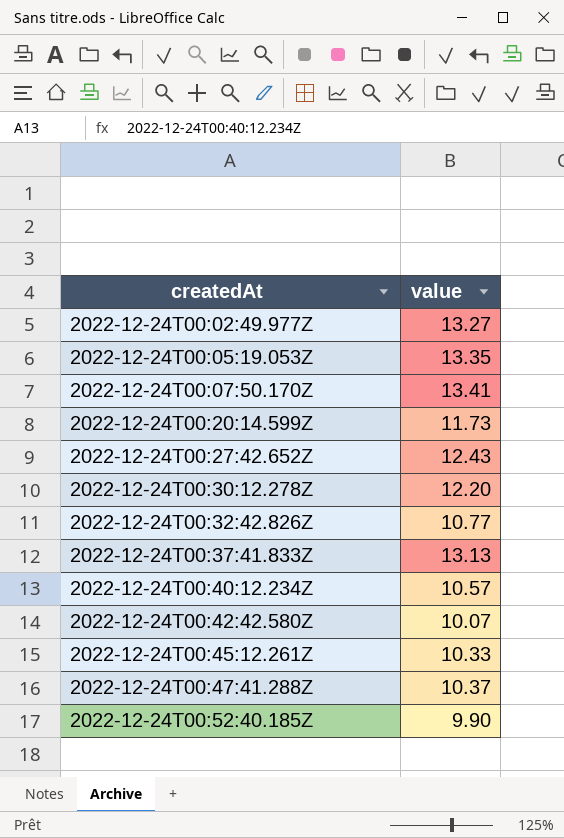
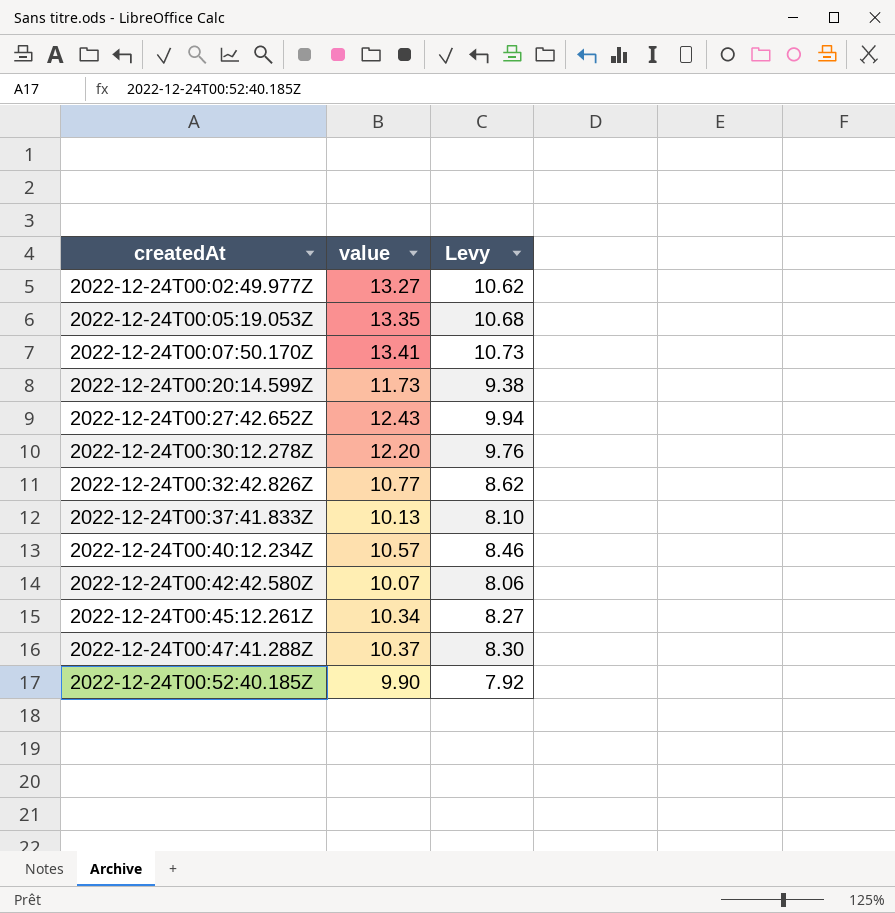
column Levy | formula: none -> [value] * 0.8
2022-12-24T00:37:41.833Z | value: 13.13 -> 10.13
2022-12-24T00:45:12.261Z | value: 10.33 -> 10.34

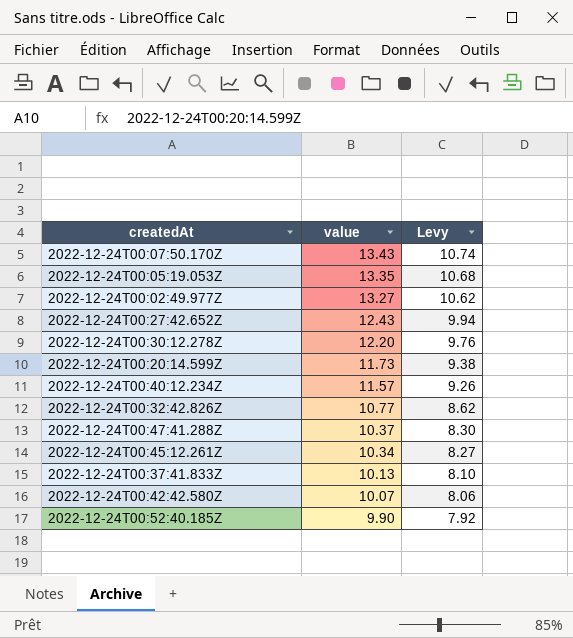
row order: createdAt ascending -> value descending
2022-12-24T00:07:50.170Z | value: 13.41 -> 13.43
2022-12-24T00:07:50.170Z | Levy: 10.73 -> 10.74
2022-12-24T00:40:12.234Z | value: 10.57 -> 11.57
2022-12-24T00:40:12.234Z | Levy: 8.46 -> 9.26

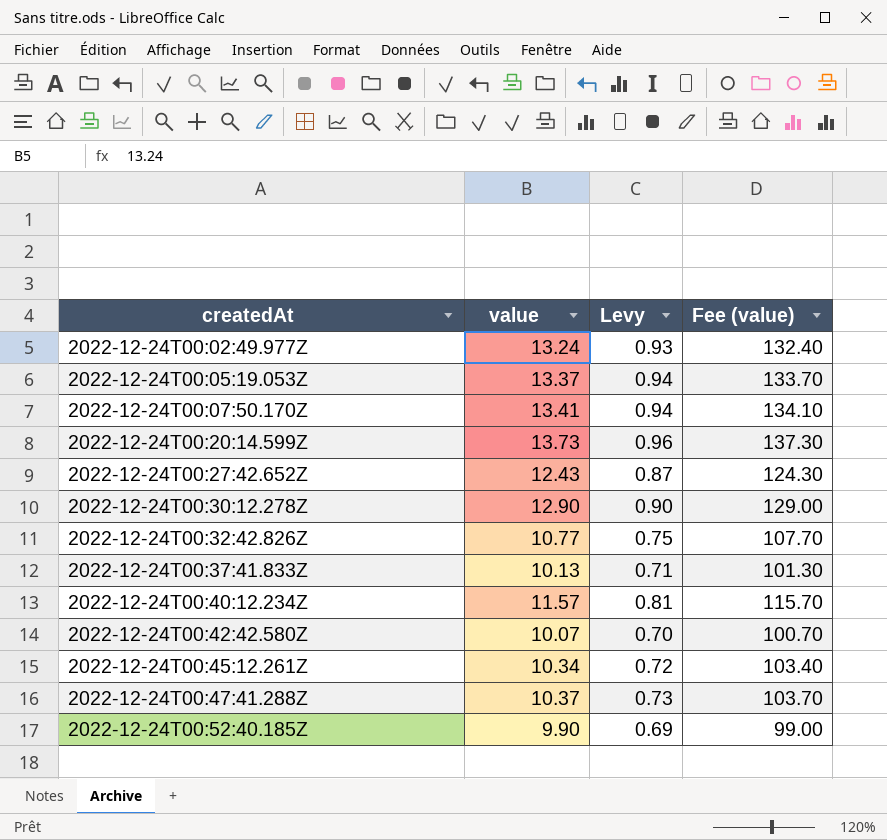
row order: value descending -> createdAt ascending
column Levy | formula: [value] * 0.8 -> [value] * 0.07
column Fee (value) | formula: none -> [value] * 10
2022-12-24T00:02:49.977Z | value: 13.27 -> 13.24
2022-12-24T00:05:19.053Z | value: 13.35 -> 13.37
2022-12-24T00:07:50.170Z | value: 13.43 -> 13.41
2022-12-24T00:20:14.599Z | value: 11.73 -> 13.73
2022-12-24T00:30:12.278Z | value: 12.20 -> 12.90

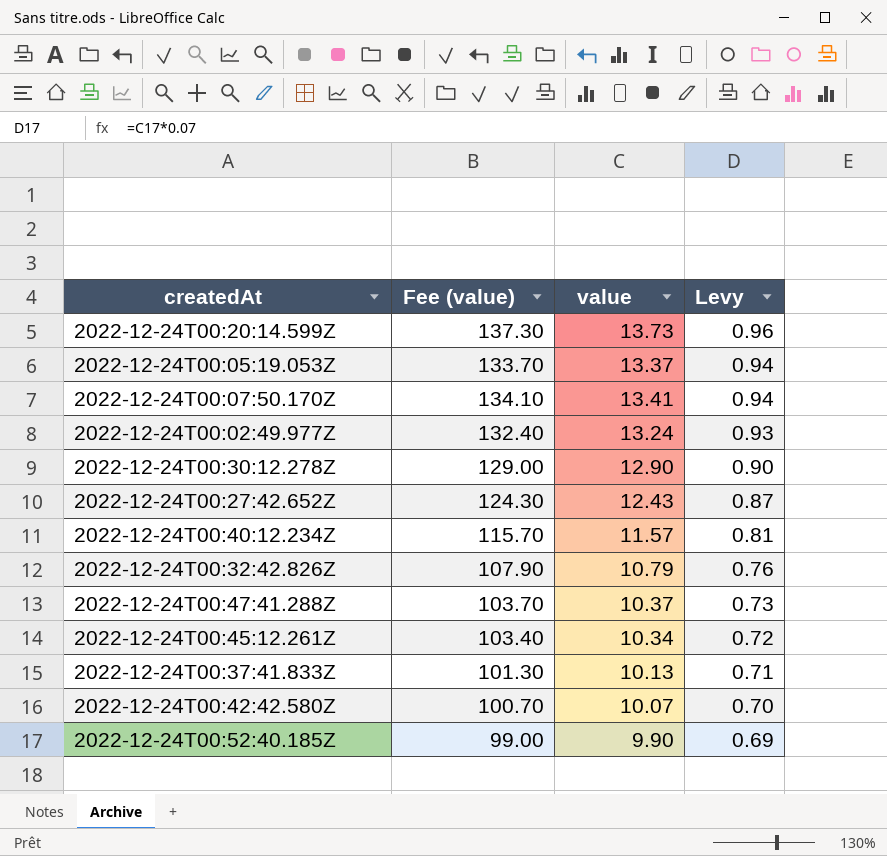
row order: createdAt ascending -> Levy descending
column Fee (value) | position: 4 -> 2
2022-12-24T00:32:42.826Z | Fee (value): 107.70 -> 107.90
2022-12-24T00:32:42.826Z | value: 10.77 -> 10.79
2022-12-24T00:32:42.826Z | Levy: 0.75 -> 0.76

